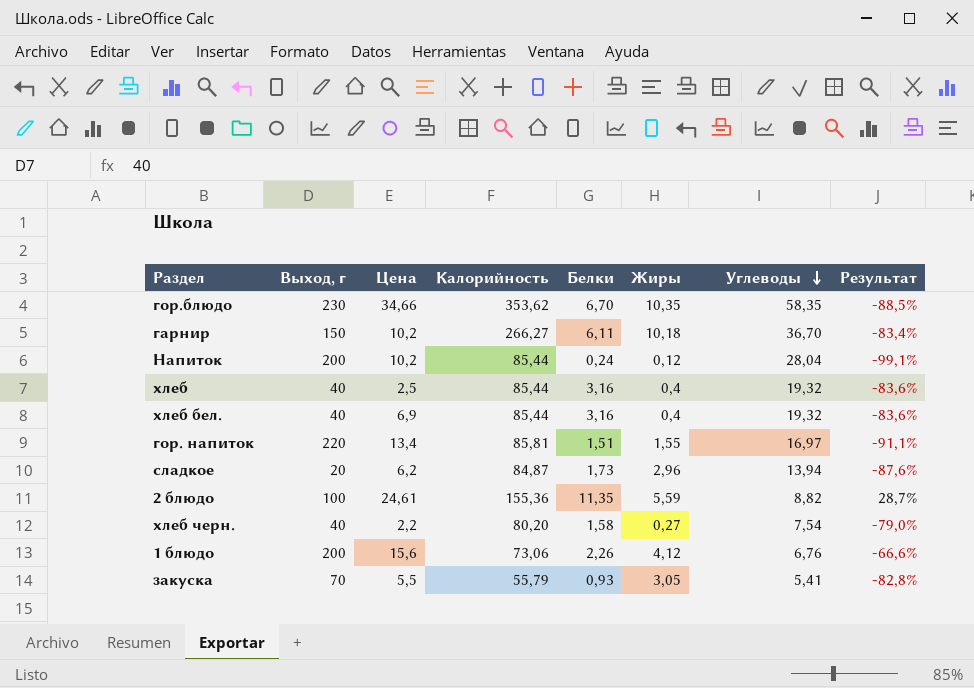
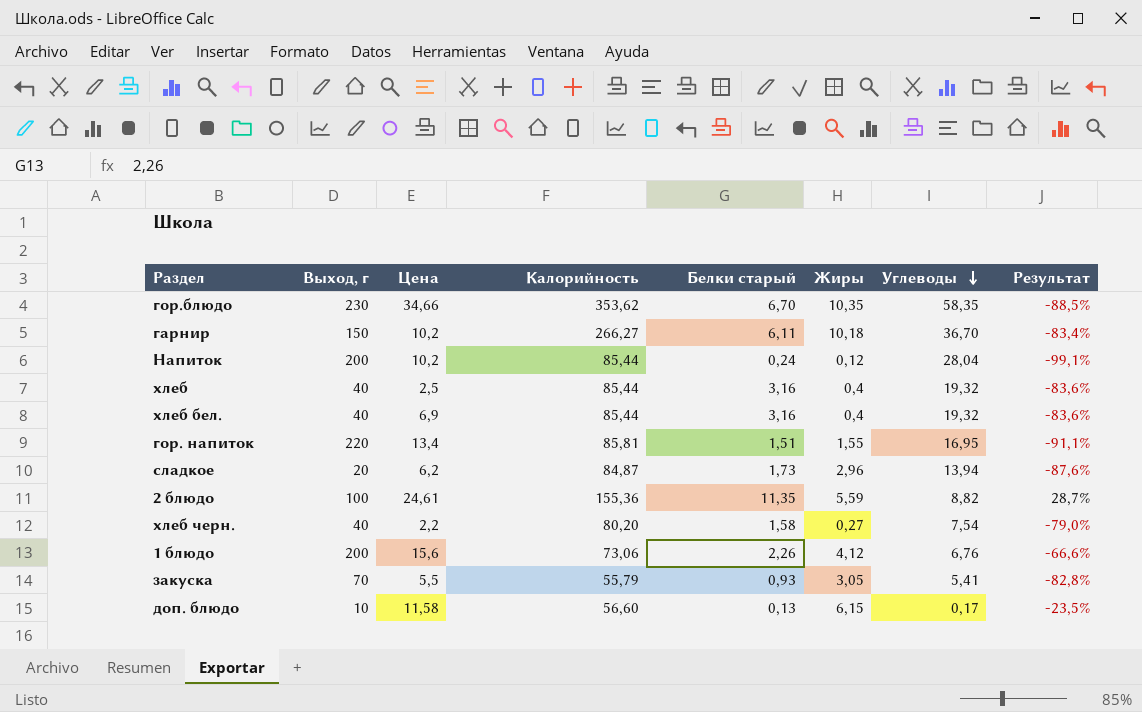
column name: Белки -> Белки старый
гор. напиток | Углеводы: 16,97 -> 16,95
row доп. блюдо: none -> 10 | 11,58 | 56,60 | 0,13 | 6,15 | 0,17 | -23,5%

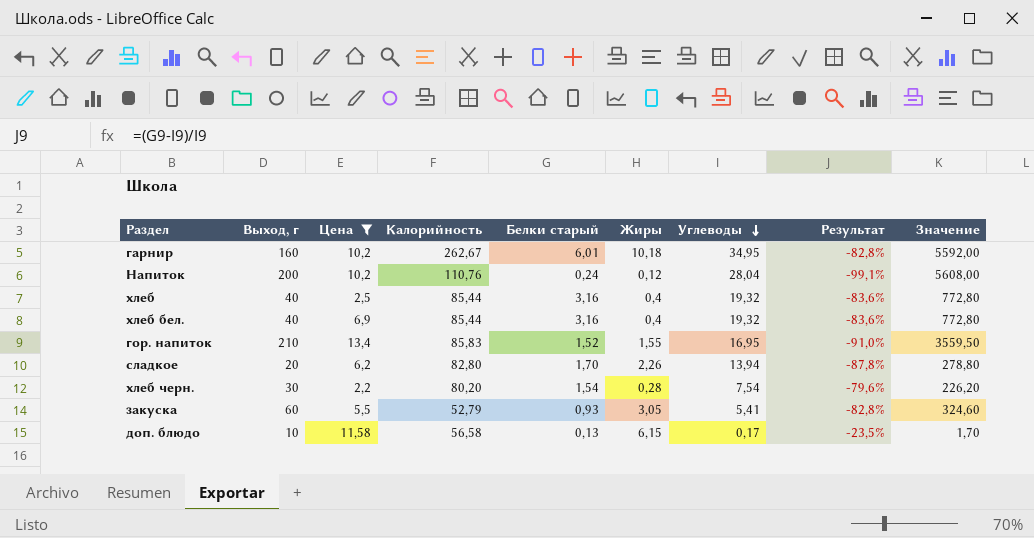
filter: none -> Цена <= 13,4
column Значение | formula: none -> [Выход, г] * [Углеводы]
гарнир | Выход, г: 150 -> 160
гарнир | Калорийность: 266,27 -> 262,67
гарнир | Белки старый: 6,11 -> 6,01
гарнир | Углеводы: 36,70 -> 34,95
гарнир | Результат: -83,4% -> -82,8%
Напиток | Калорийность: 85,44 -> 110,76
гор. напиток | Выход, г: 220 -> 210
гор. напиток | Калорийность: 85,81 -> 85,83
гор. напиток | Белки старый: 1,51 -> 1,52
гор. напиток | Результат: -91,1% -> -91,0%
сладкое | Калорийность: 84,87 -> 82,80
сладкое | Белки старый: 1,73 -> 1,70
сладкое | Жиры: 2,96 -> 2,26
сладкое | Результат: -87,6% -> -87,8%
хлеб черн. | Выход, г: 40 -> 30
хлеб черн. | Белки старый: 1,58 -> 1,54
хлеб черн. | Жиры: 0,27 -> 0,28
хлеб черн. | Результат: -79,0% -> -79,6%
закуска | Выход, г: 70 -> 60
закуска | Калорийность: 55,79 -> 52,79
доп. блюдо | Калорийность: 56,60 -> 56,58

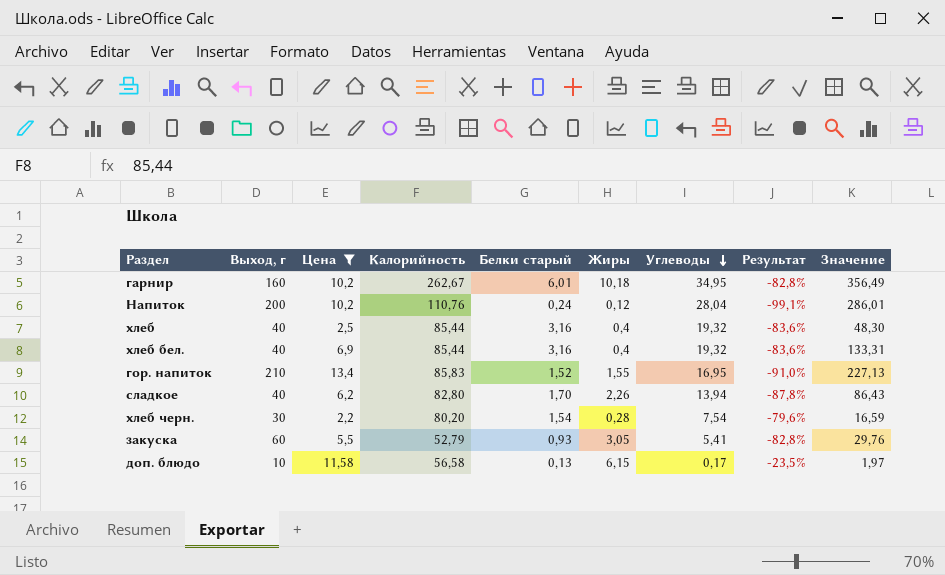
column Значение | formula: [Выход, г] * [Углеводы] -> [Цена] * [Углеводы]
сладкое | Выход, г: 20 -> 40

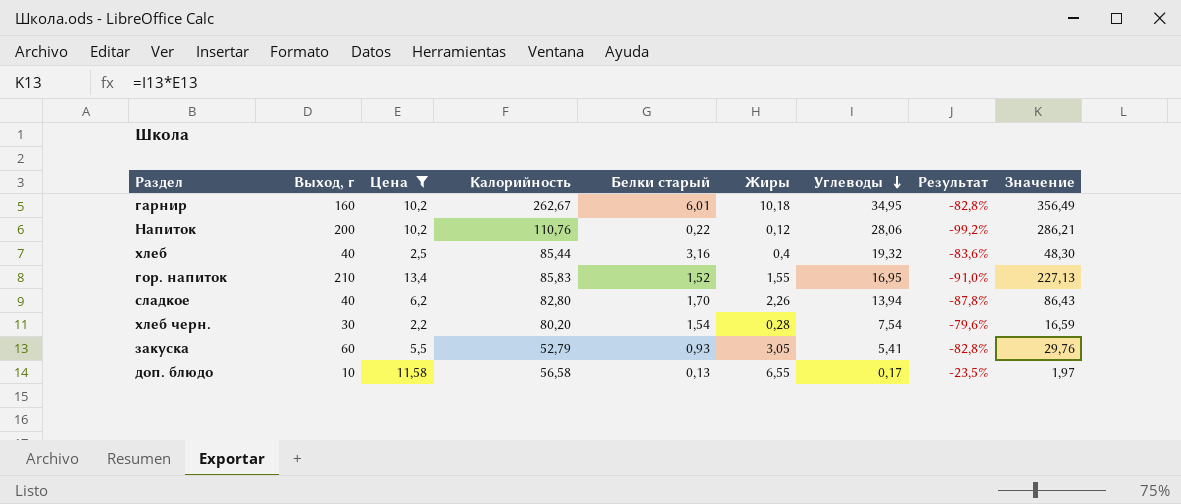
row хлеб бел.: 40 | 6,9 | 85,44 | 3,16 | 0,4 | 19,32 | -83,6% | 133,31 -> none
Напиток | Белки старый: 0,24 -> 0,22
Напиток | Углеводы: 28,04 -> 28,06
Напиток | Результат: -99,1% -> -99,2%
Напиток | Значение: 286,01 -> 286,21
доп. блюдо | Жиры: 6,15 -> 6,55

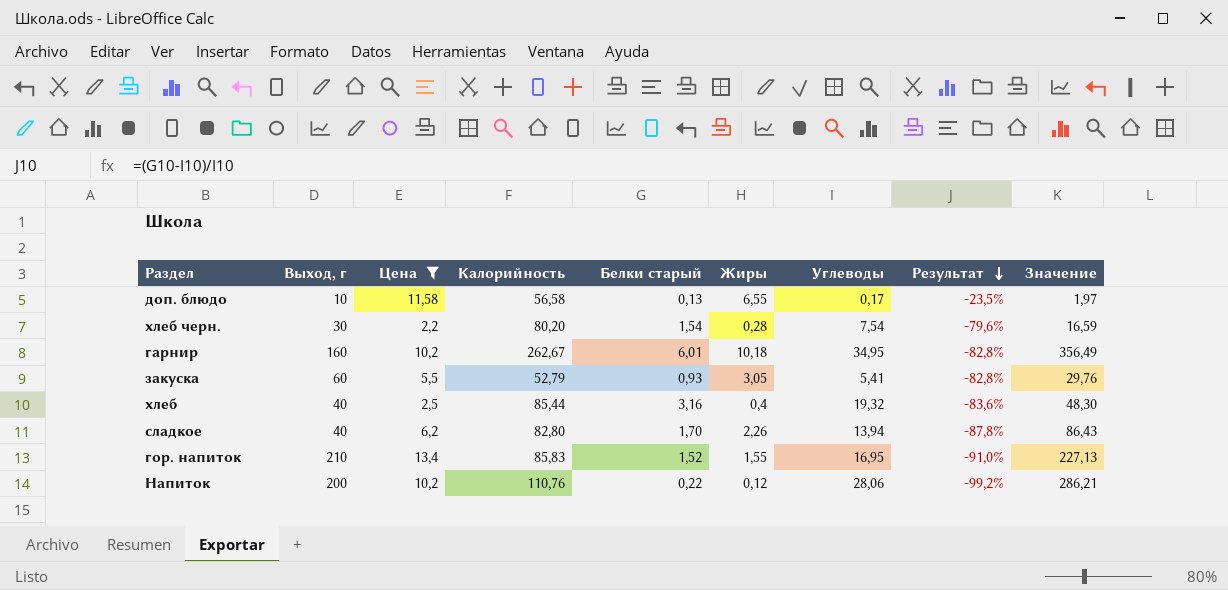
row order: Углеводы descending -> Результат descending

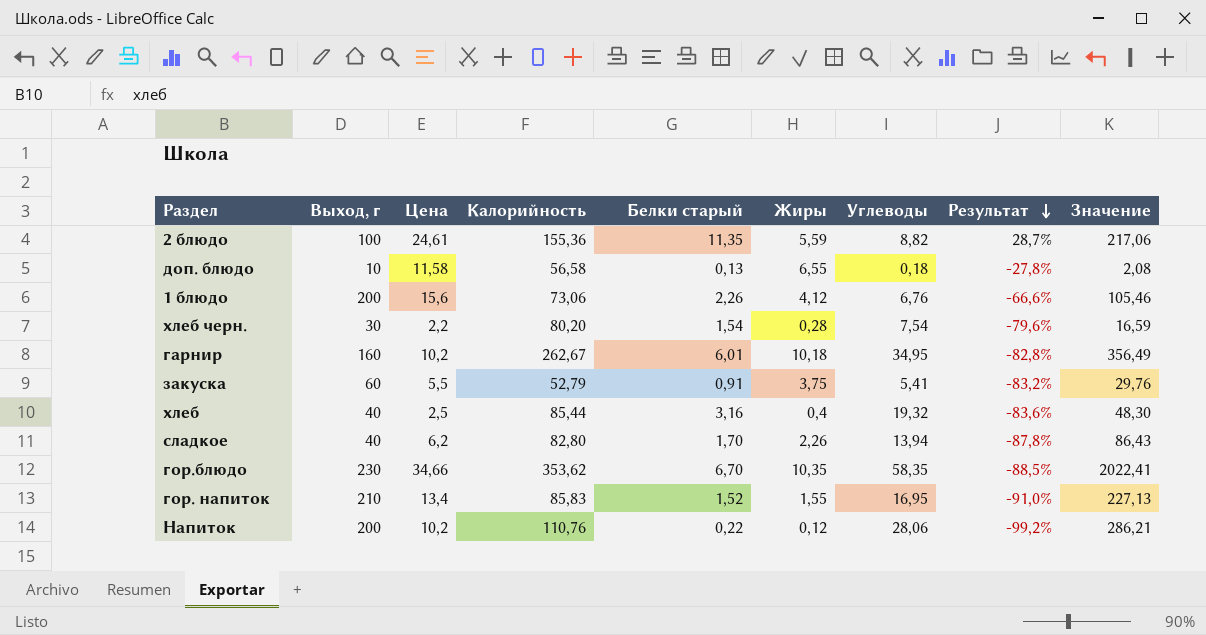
filter: Цена <= 13,4 -> none
доп. блюдо | Углеводы: 0,17 -> 0,18
доп. блюдо | Результат: -23,5% -> -27,8%
доп. блюдо | Значение: 1,97 -> 2,08
закуска | Белки старый: 0,93 -> 0,91
закуска | Жиры: 3,05 -> 3,75
закуска | Результат: -82,8% -> -83,2%

